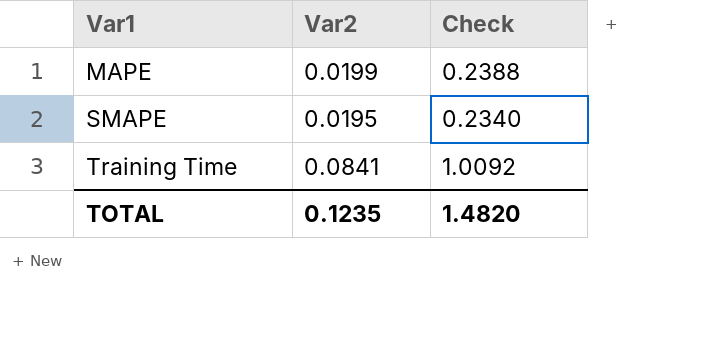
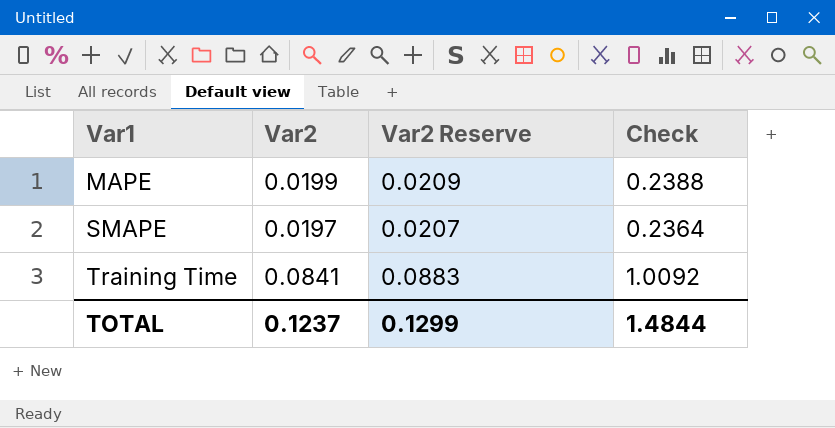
column Var2 Reserve | formula: none -> [Var2] * 1.05
SMAPE | Var2: 0.0195 -> 0.0197
SMAPE | Check: 0.2340 -> 0.2364
TOTAL | Var2: 0.1235 -> 0.1237
TOTAL | Check: 1.4820 -> 1.4844

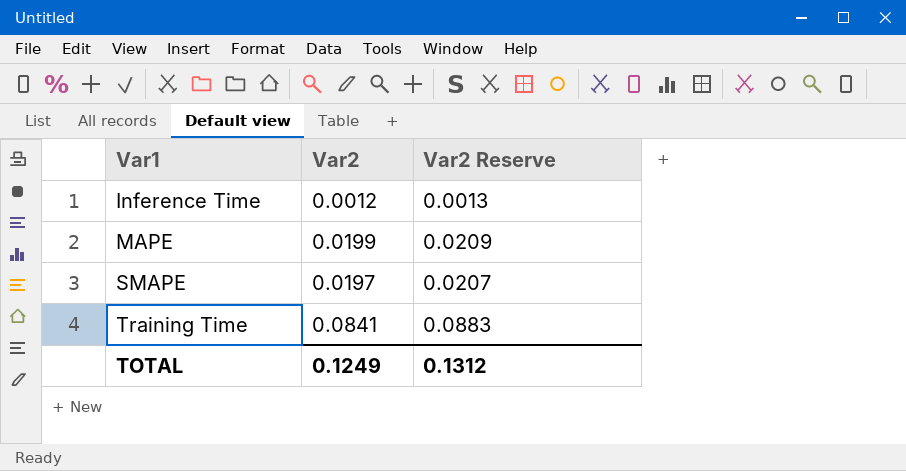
column Check | formula: [Var2] * 12 -> none
row Inference Time: none -> 0.0012 | 0.0013
TOTAL | Var2: 0.1237 -> 0.1249
TOTAL | Var2 Reserve: 0.1299 -> 0.1312

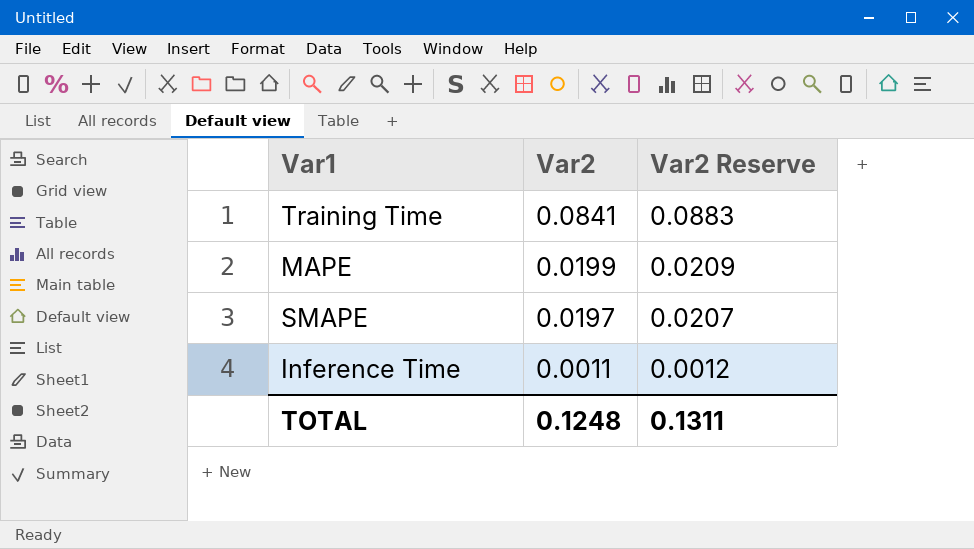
row order: Var1 ascending -> Var2 descending
Inference Time | Var2: 0.0012 -> 0.0011
Inference Time | Var2 Reserve: 0.0013 -> 0.0012
TOTAL | Var2: 0.1249 -> 0.1248
TOTAL | Var2 Reserve: 0.1312 -> 0.1311

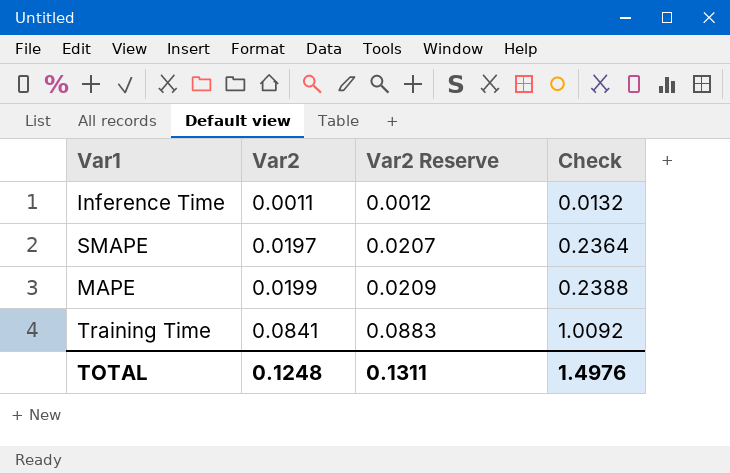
row order: Var2 descending -> Var2 ascending
column Check | formula: none -> [Var2] * 12

